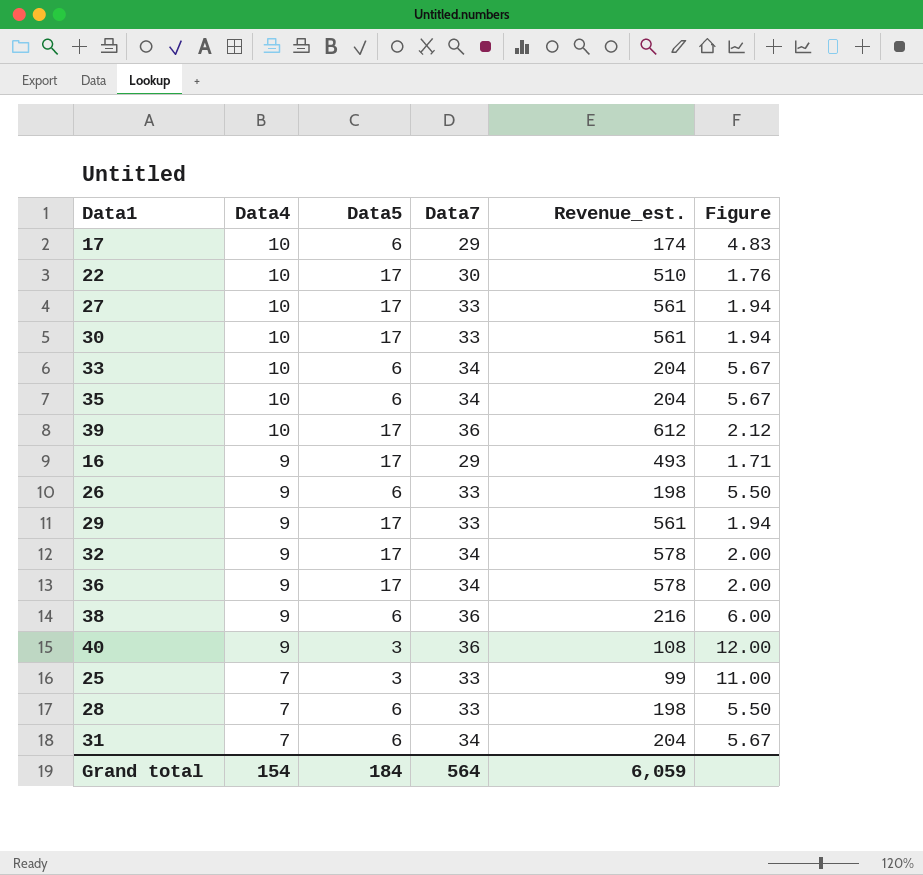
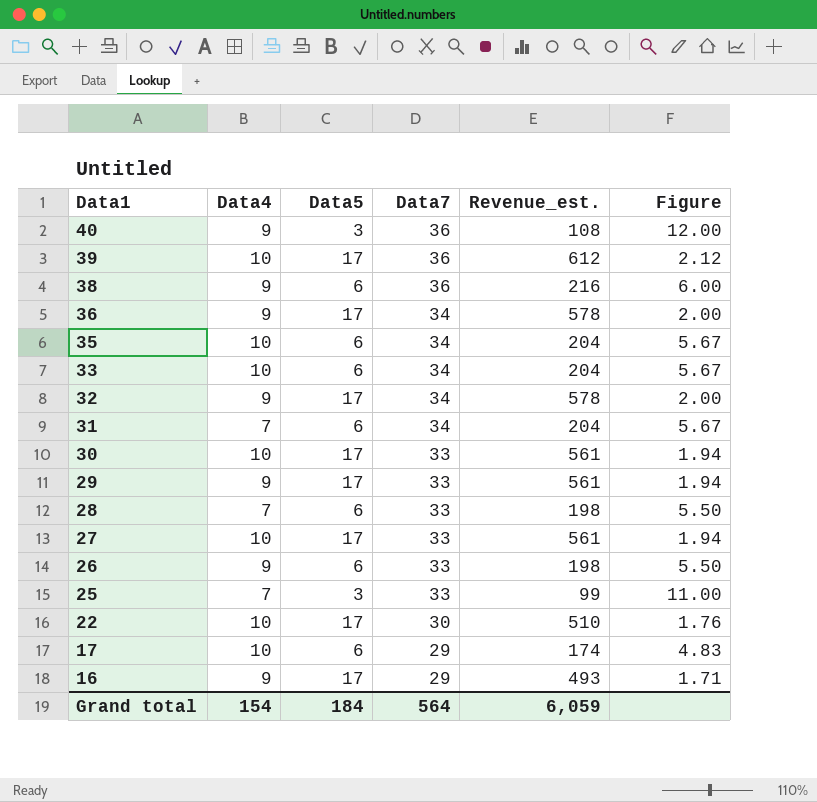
row order: Data4 descending -> Data1 descending

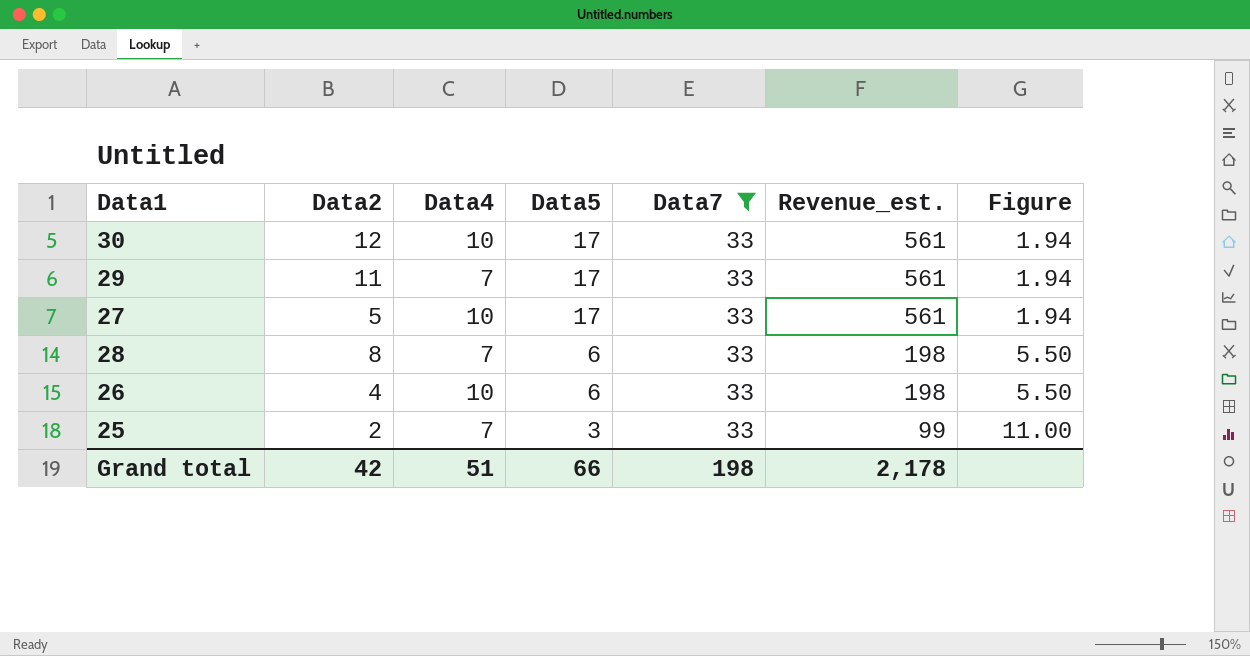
filter: none -> Data7 = 33
row order: Data1 descending -> Data5 descending
column Data2 | position: none -> 2
29 | Data4: 9 -> 7
26 | Data4: 9 -> 10
Grand total | Data4: 154 -> 51
Grand total | Data5: 184 -> 66
Grand total | Data7: 564 -> 198
Grand total | Revenue_est.: 6,059 -> 2,178

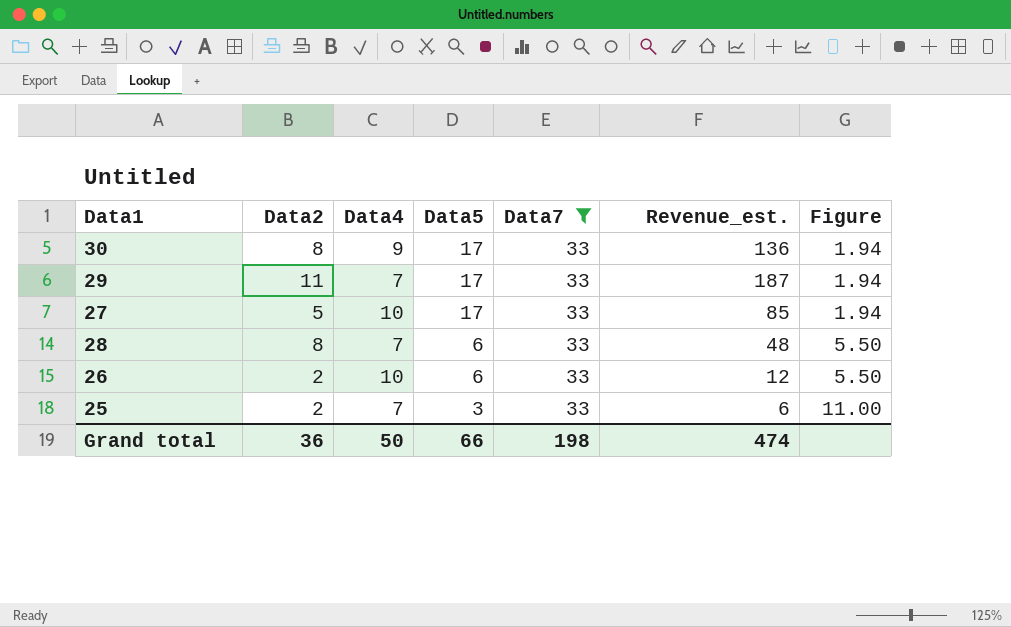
column Revenue_est. | formula: [Data5] * [Data7] -> [Data2] * [Data5]
30 | Data2: 12 -> 8
30 | Data4: 10 -> 9
26 | Data2: 4 -> 2
Grand total | Data2: 42 -> 36
Grand total | Data4: 51 -> 50
Grand total | Revenue_est.: 2,178 -> 474

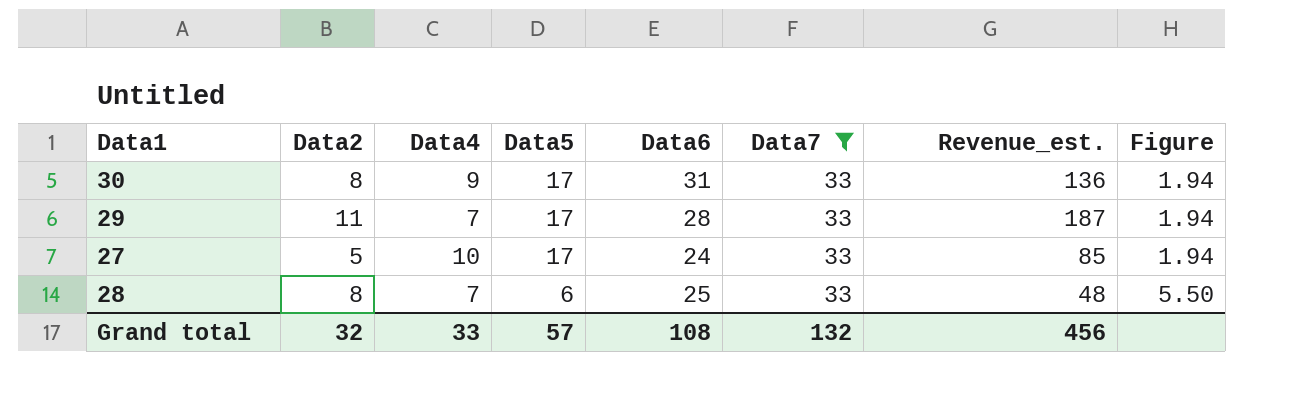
column Data6 | position: none -> 5
row 26: 2 | 10 | 6 | 33 | 12 | 5.50 -> none
row 25: 2 | 7 | 3 | 33 | 6 | 11.00 -> none
Grand total | Data2: 36 -> 32
Grand total | Data4: 50 -> 33
Grand total | Data5: 66 -> 57
Grand total | Data7: 198 -> 132
Grand total | Revenue_est.: 474 -> 456

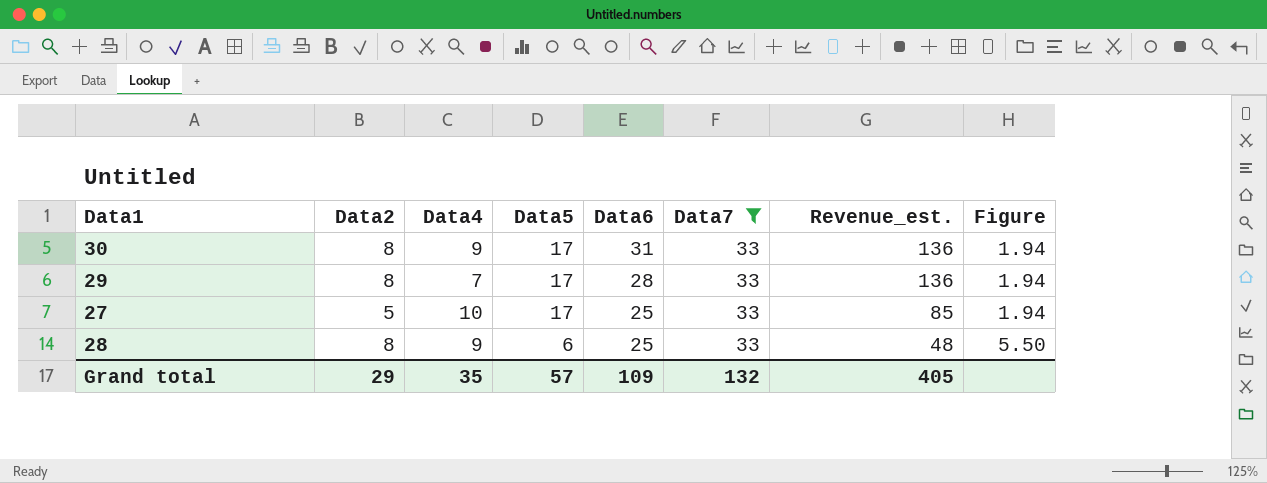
29 | Data2: 11 -> 8
29 | Revenue_est.: 187 -> 136
27 | Data6: 24 -> 25
28 | Data4: 7 -> 9
Grand total | Data2: 32 -> 29
Grand total | Data4: 33 -> 35
Grand total | Data6: 108 -> 109
Grand total | Revenue_est.: 456 -> 405

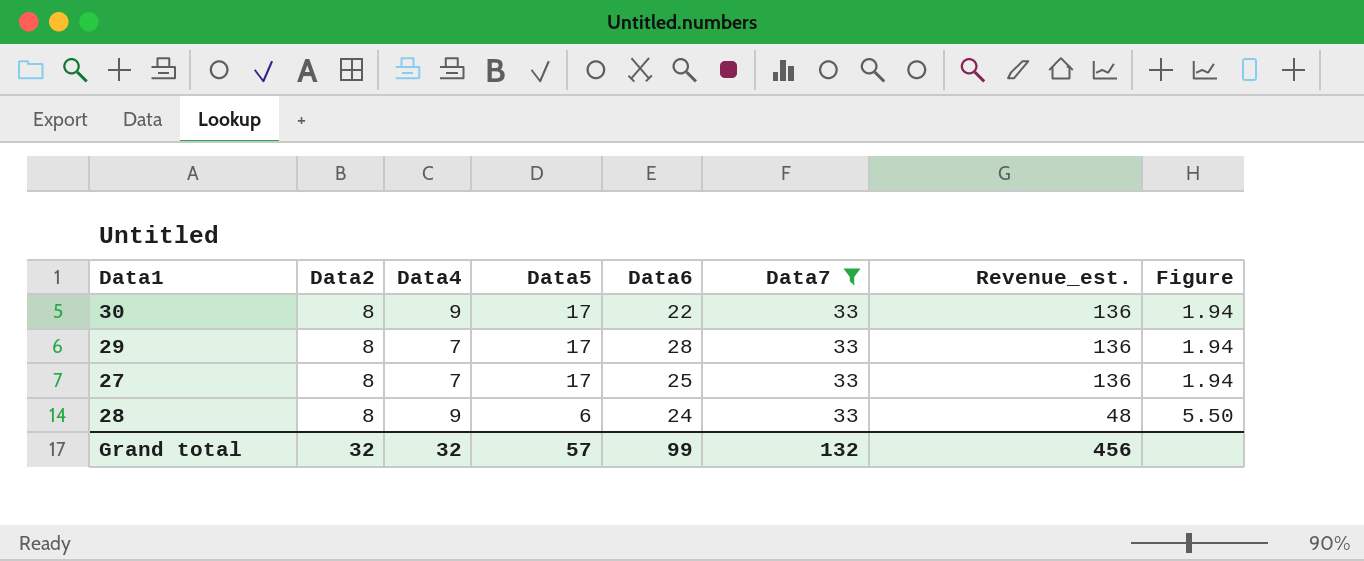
30 | Data6: 31 -> 22
27 | Data2: 5 -> 8
27 | Data4: 10 -> 7
27 | Revenue_est.: 85 -> 136
28 | Data6: 25 -> 24
Grand total | Data2: 29 -> 32
Grand total | Data4: 35 -> 32
Grand total | Data6: 109 -> 99
Grand total | Revenue_est.: 405 -> 456

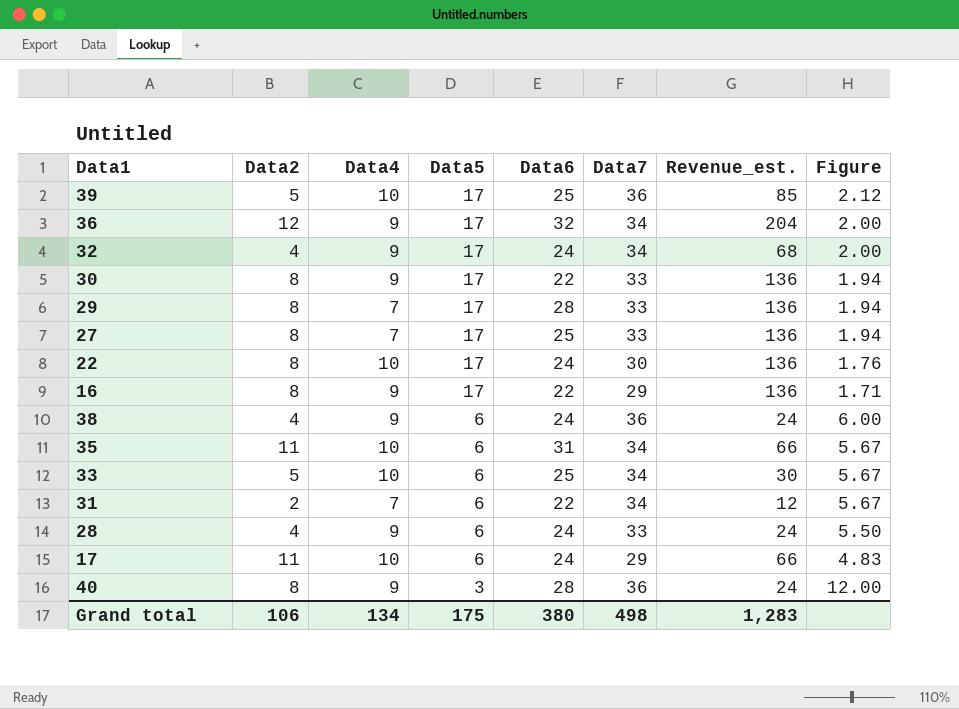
filter: Data7 = 33 -> none
28 | Data2: 8 -> 4
28 | Revenue_est.: 48 -> 24
Grand total | Data2: 32 -> 106
Grand total | Data4: 32 -> 134
Grand total | Data5: 57 -> 175
Grand total | Data6: 99 -> 380
Grand total | Data7: 132 -> 498
Grand total | Revenue_est.: 456 -> 1,283

